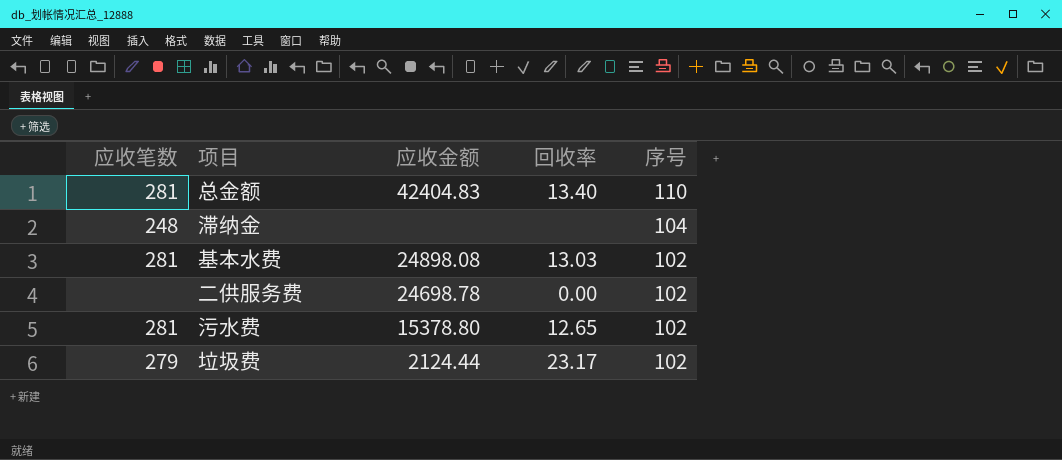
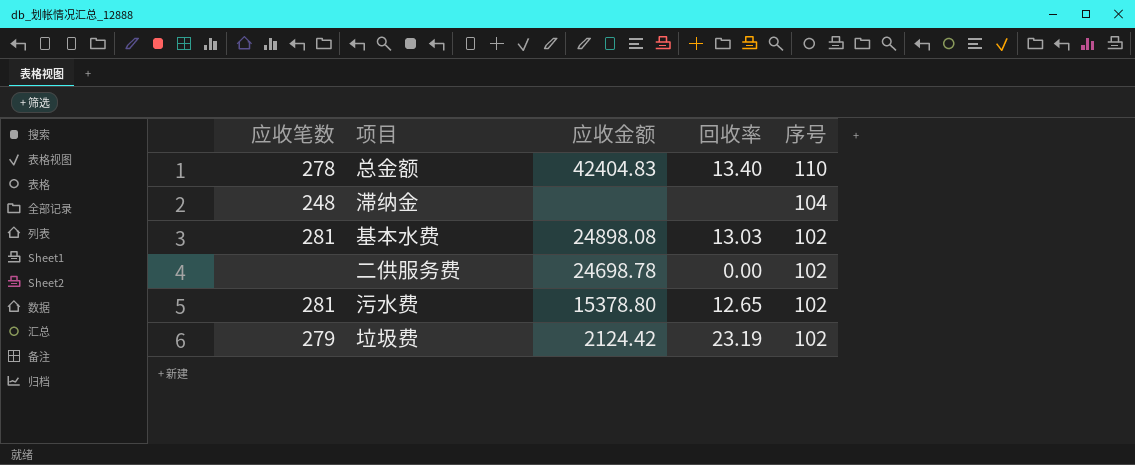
总金额 | 应收笔数: 281 -> 278
垃圾费 | 应收金额: 2124.44 -> 2124.42
垃圾费 | 回收率: 23.17 -> 23.19

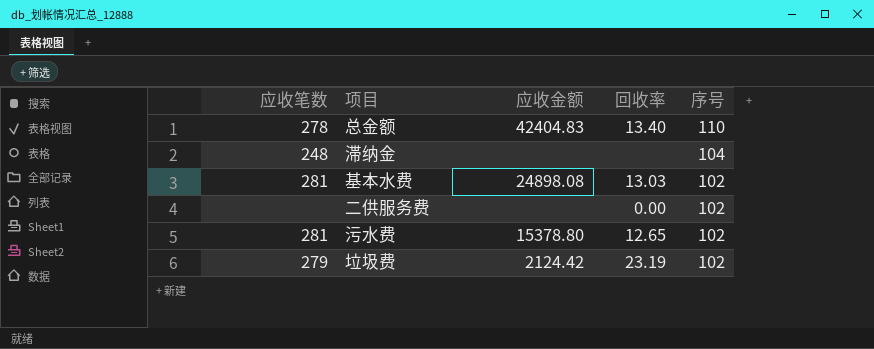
二供服务费 | 应收金额: 24698.78 -> none

